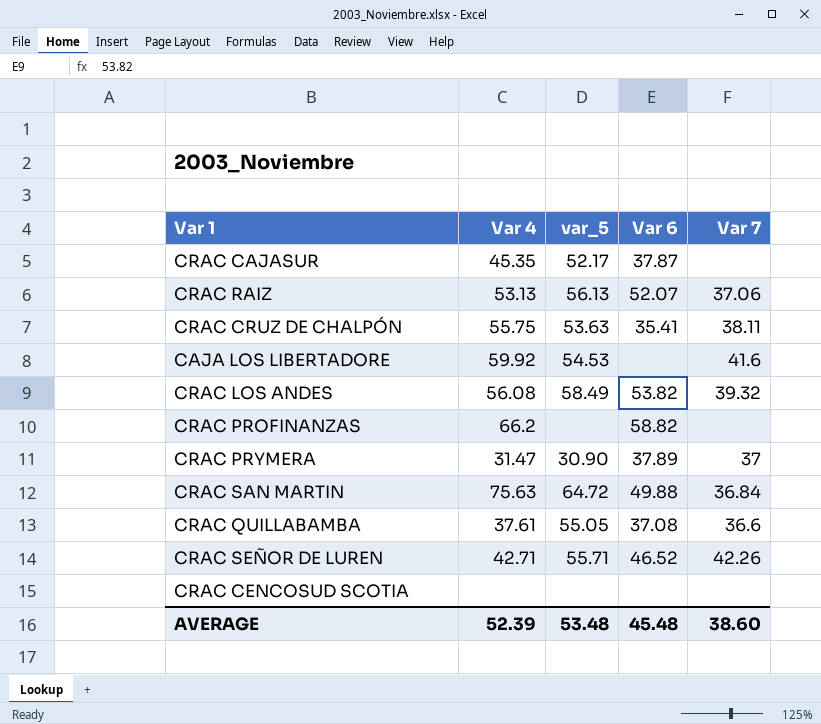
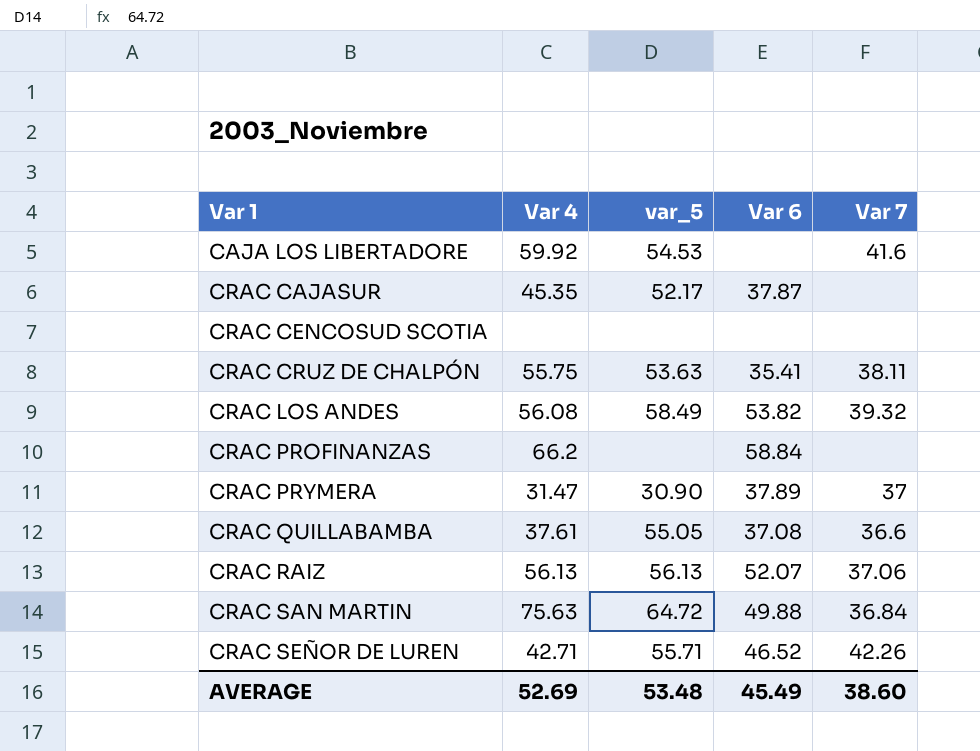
row order: none -> Var 1 ascending
CRAC PROFINANZAS | Var 6: 58.82 -> 58.84
CRAC RAIZ | Var 4: 53.13 -> 56.13
AVERAGE | Var 4: 52.39 -> 52.69
AVERAGE | Var 6: 45.48 -> 45.49

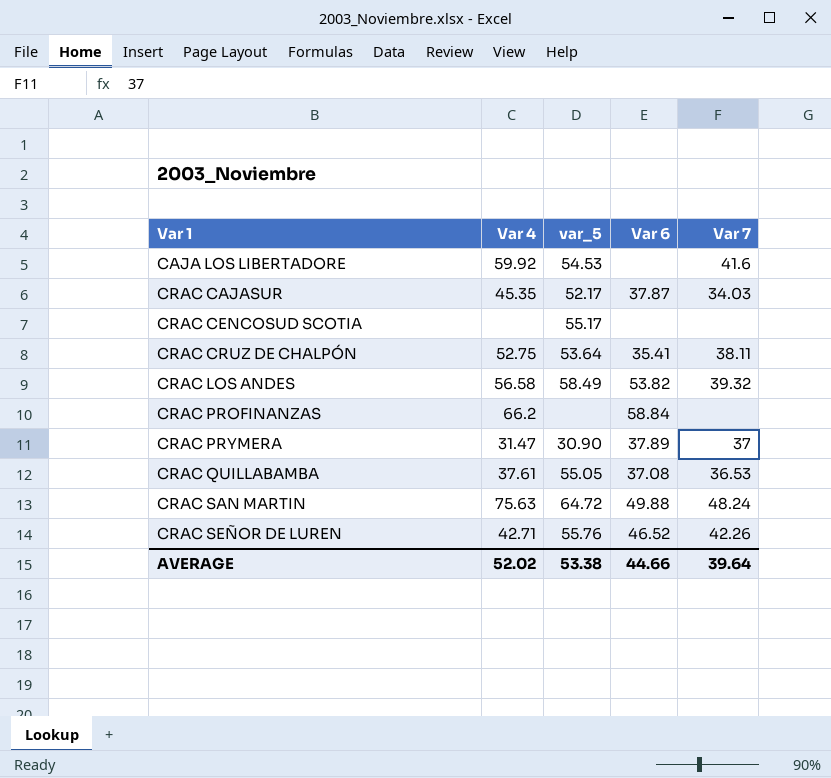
row CRAC RAIZ: 56.13 | 56.13 | 52.07 | 37.06 -> none
CRAC CAJASUR | Var 7: none -> 34.03
CRAC CENCOSUD SCOTIA | var_5: none -> 55.17
CRAC CRUZ DE CHALPÓN | Var 4: 55.75 -> 52.75
CRAC CRUZ DE CHALPÓN | var_5: 53.63 -> 53.64
CRAC LOS ANDES | Var 4: 56.08 -> 56.58
CRAC QUILLABAMBA | Var 7: 36.6 -> 36.53
CRAC SAN MARTIN | Var 7: 36.84 -> 48.24
CRAC SEÑOR DE LUREN | var_5: 55.71 -> 55.76
AVERAGE | Var 4: 52.69 -> 52.02
AVERAGE | var_5: 53.48 -> 53.38
AVERAGE | Var 6: 45.49 -> 44.66
AVERAGE | Var 7: 38.60 -> 39.64

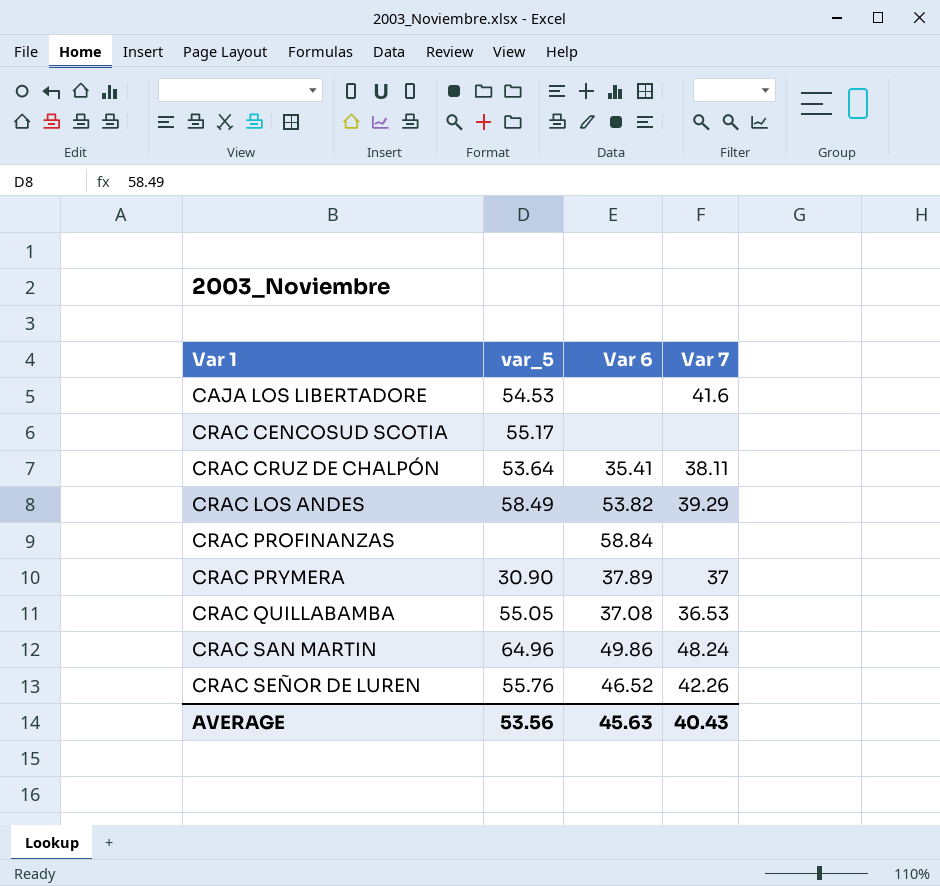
column Var 4 | position: 2 -> none
row CRAC CAJASUR: 45.35 | 52.17 | 37.87 | 34.03 -> none
CRAC LOS ANDES | Var 7: 39.32 -> 39.29
CRAC SAN MARTIN | var_5: 64.72 -> 64.96
CRAC SAN MARTIN | Var 6: 49.88 -> 49.86
AVERAGE | var_5: 53.38 -> 53.56
AVERAGE | Var 6: 44.66 -> 45.63
AVERAGE | Var 7: 39.64 -> 40.43

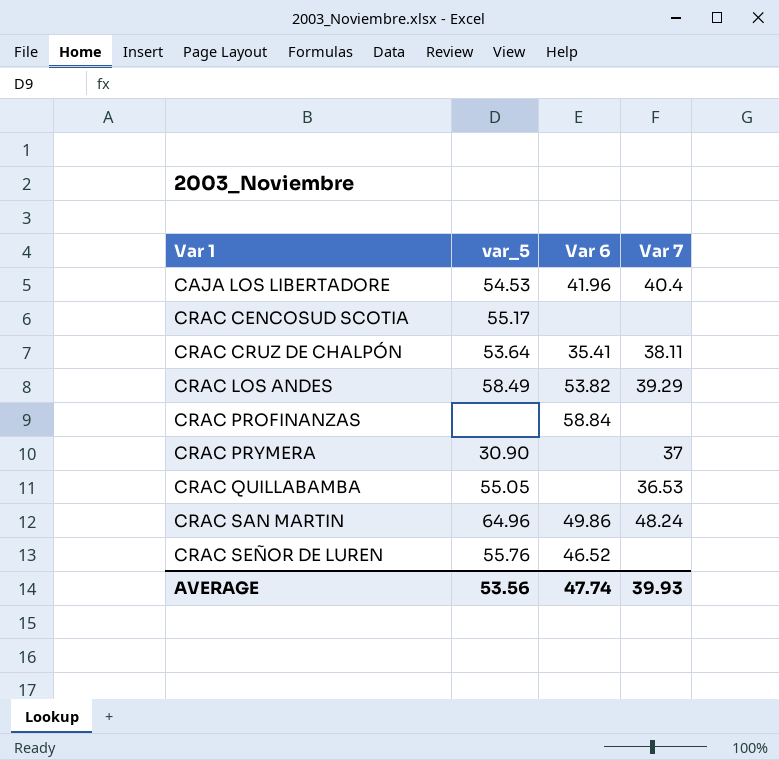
CAJA LOS LIBERTADORE | Var 6: none -> 41.96
CAJA LOS LIBERTADORE | Var 7: 41.6 -> 40.4
CRAC PRYMERA | Var 6: 37.89 -> none
CRAC QUILLABAMBA | Var 6: 37.08 -> none
CRAC SEÑOR DE LUREN | Var 7: 42.26 -> none
AVERAGE | Var 6: 45.63 -> 47.74
AVERAGE | Var 7: 40.43 -> 39.93

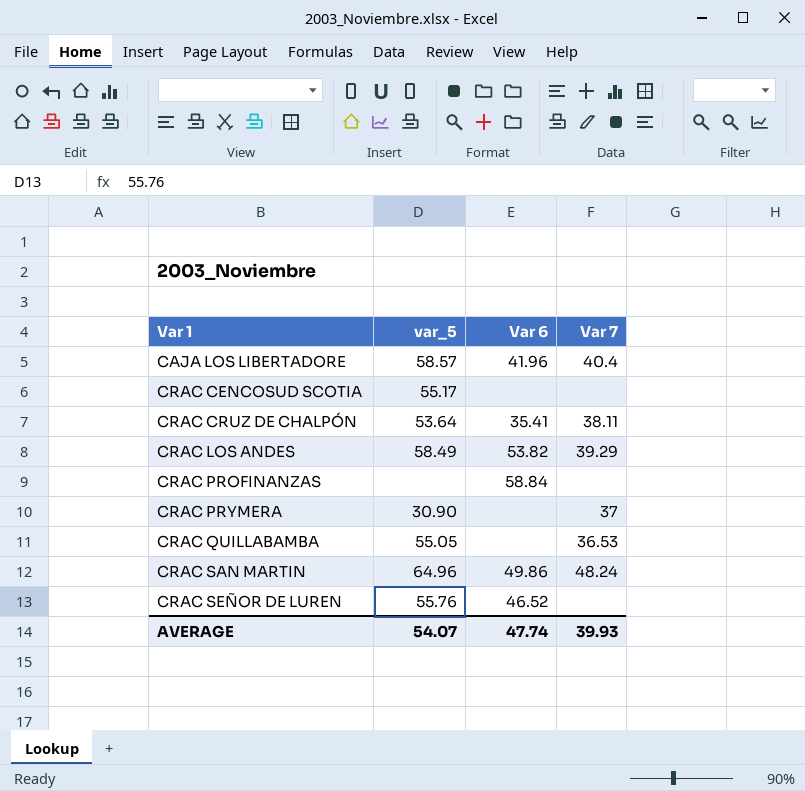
CAJA LOS LIBERTADORE | var_5: 54.53 -> 58.57
AVERAGE | var_5: 53.56 -> 54.07

